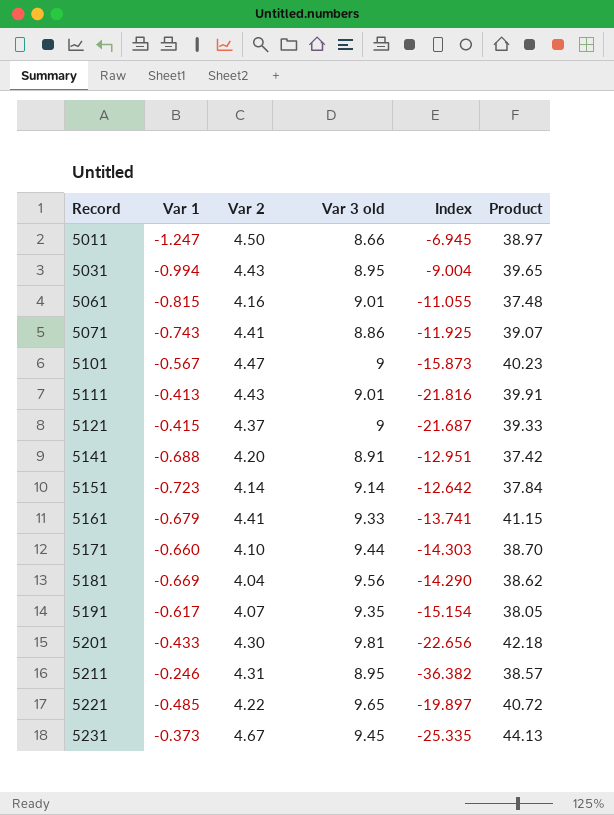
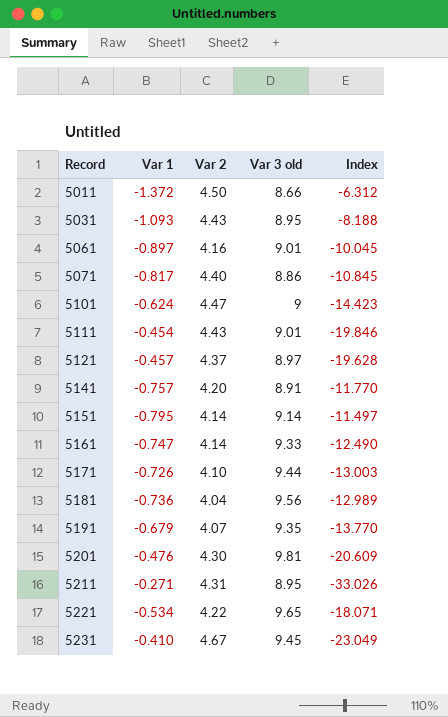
column Product | formula: [Var 2] * [Var 3 old] -> none
5011 | Var 1: -1.247 -> -1.372
5011 | Index: -6.945 -> -6.312
5031 | Var 1: -0.994 -> -1.093
5031 | Index: -9.004 -> -8.188
5061 | Var 1: -0.815 -> -0.897
5061 | Index: -11.055 -> -10.045
5071 | Var 1: -0.743 -> -0.817
5071 | Var 2: 4.41 -> 4.40
5071 | Index: -11.925 -> -10.845
5101 | Var 1: -0.567 -> -0.624
5101 | Index: -15.873 -> -14.423
5111 | Var 1: -0.413 -> -0.454
5111 | Index: -21.816 -> -19.846
5121 | Var 1: -0.415 -> -0.457
5121 | Var 3 old: 9 -> 8.97
5121 | Index: -21.687 -> -19.628
5141 | Var 1: -0.688 -> -0.757
5141 | Index: -12.951 -> -11.770
5151 | Var 1: -0.723 -> -0.795
5151 | Index: -12.642 -> -11.497
5161 | Var 1: -0.679 -> -0.747
5161 | Var 2: 4.41 -> 4.14
5161 | Index: -13.741 -> -12.490
5171 | Var 1: -0.660 -> -0.726
5171 | Index: -14.303 -> -13.003
5181 | Var 1: -0.669 -> -0.736
5181 | Index: -14.290 -> -12.989
5191 | Var 1: -0.617 -> -0.679
5191 | Index: -15.154 -> -13.770
5201 | Var 1: -0.433 -> -0.476
5201 | Index: -22.656 -> -20.609
5211 | Var 1: -0.246 -> -0.271
5211 | Index: -36.382 -> -33.026
5221 | Var 1: -0.485 -> -0.534
5221 | Index: -19.897 -> -18.071
5231 | Var 1: -0.373 -> -0.410
5231 | Index: -25.335 -> -23.049

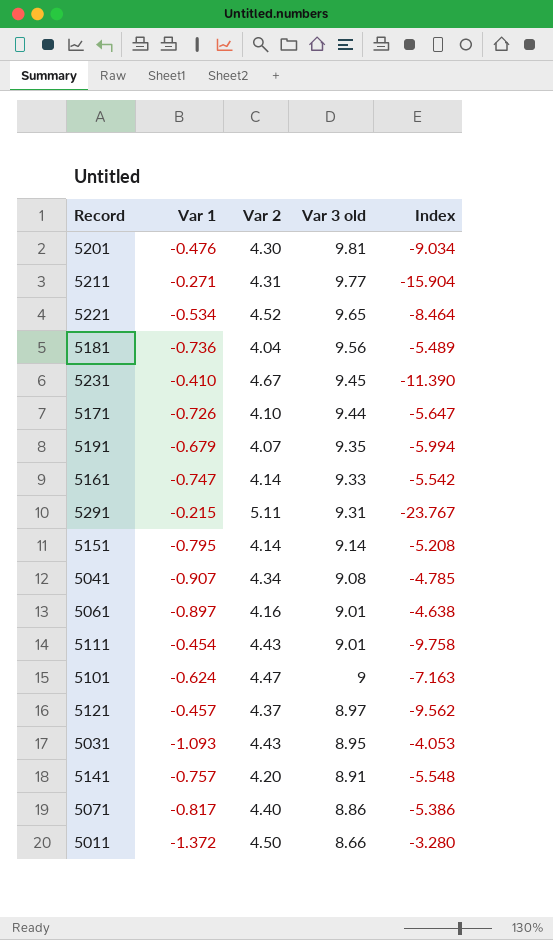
row order: Record ascending -> Var 3 old descending
column Index | formula: [Var 3 old] / [Var 1] -> [Var 2] / [Var 1]
5211 | Var 3 old: 8.95 -> 9.77
5221 | Var 2: 4.22 -> 4.52
row 5291: none -> -0.215 | 5.11 | 9.31 | -23.767
row 5041: none -> -0.907 | 4.34 | 9.08 | -4.785

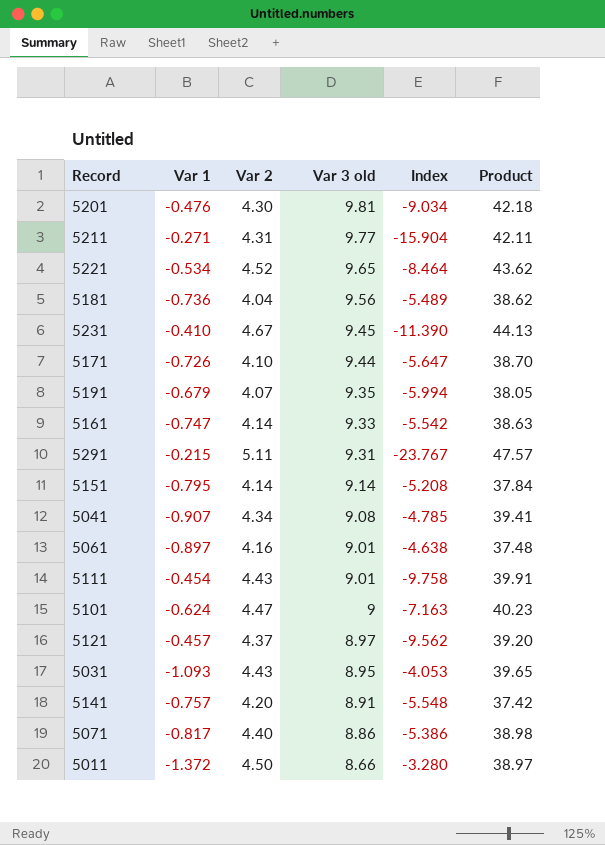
column Product | formula: none -> [Var 2] * [Var 3 old]

